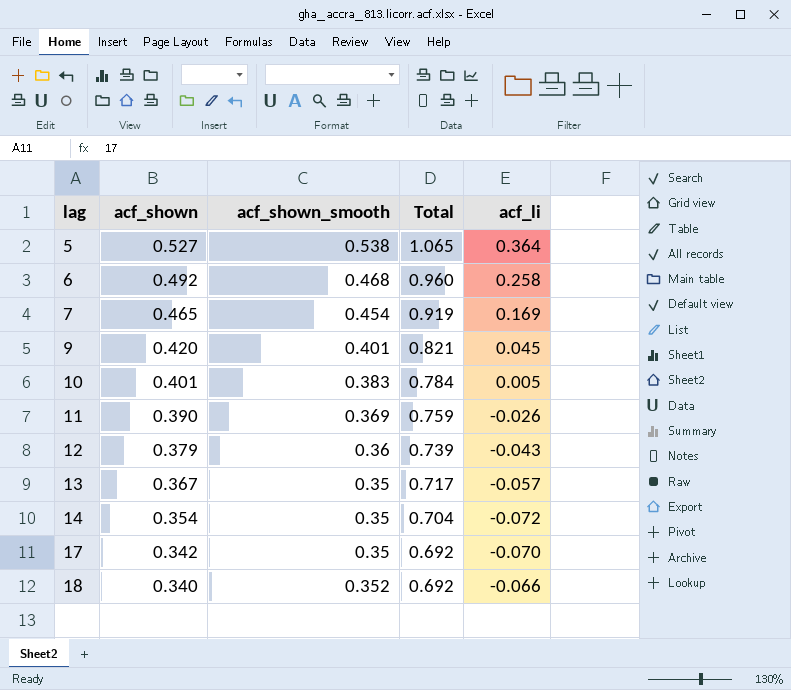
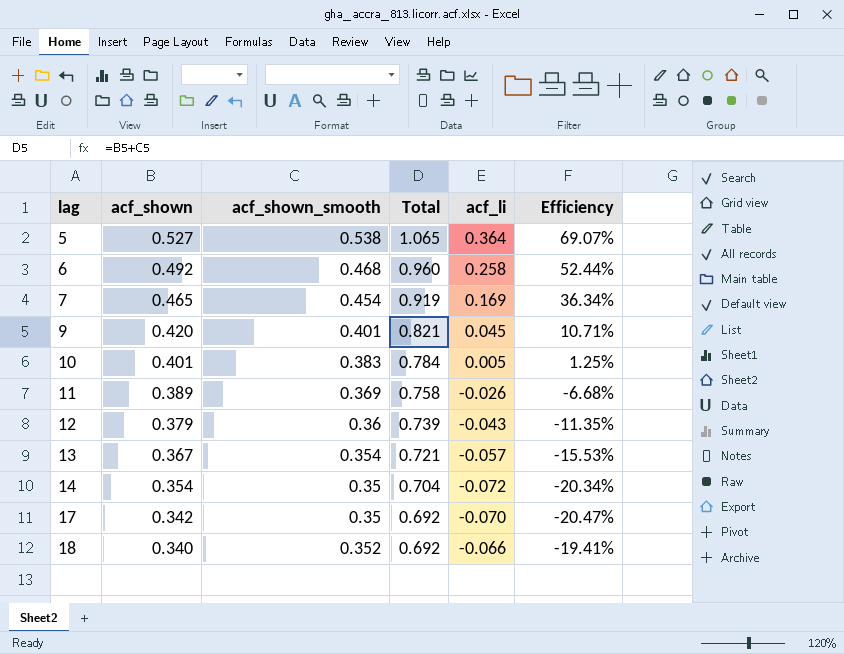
column Efficiency | formula: none -> [acf_li] / [acf_shown]
11 | acf_shown: 0.390 -> 0.389
11 | Total: 0.759 -> 0.758
13 | acf_shown_smooth: 0.35 -> 0.354
13 | Total: 0.717 -> 0.721

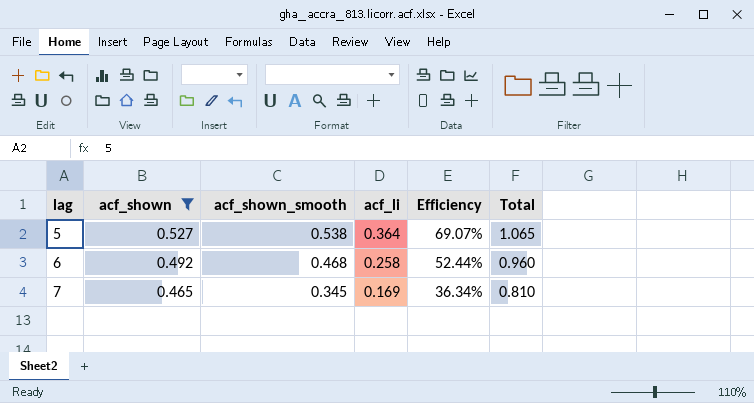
filter: none -> acf_shown >= 0.465
column Total | position: 4 -> 6
7 | acf_shown_smooth: 0.454 -> 0.345
7 | Total: 0.919 -> 0.810

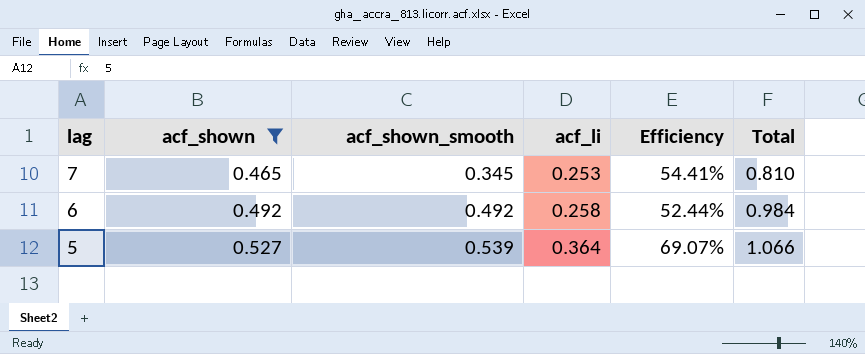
row order: lag ascending -> lag descending
7 | acf_li: 0.169 -> 0.253
7 | Efficiency: 36.34% -> 54.41%
6 | acf_shown_smooth: 0.468 -> 0.492
6 | Total: 0.960 -> 0.984
5 | acf_shown_smooth: 0.538 -> 0.539
5 | Total: 1.065 -> 1.066

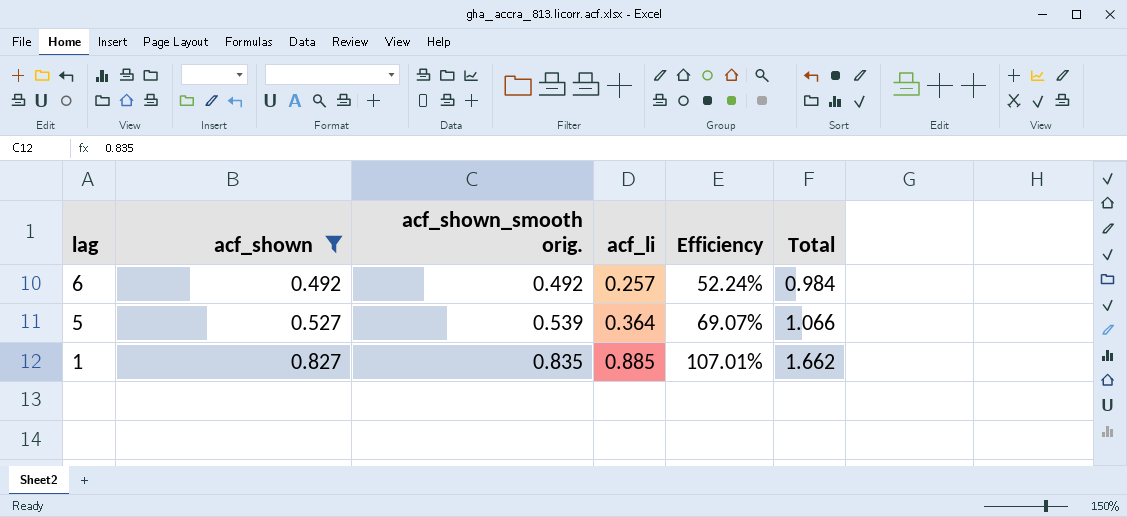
column name: acf_shown_smooth -> acf_shown_smooth orig.
row 7: 0.465 | 0.345 | 0.253 | 54.41% | 0.810 -> none
6 | acf_li: 0.258 -> 0.257
6 | Efficiency: 52.44% -> 52.24%
row 1: none -> 0.827 | 0.835 | 0.885 | 107.01% | 1.662

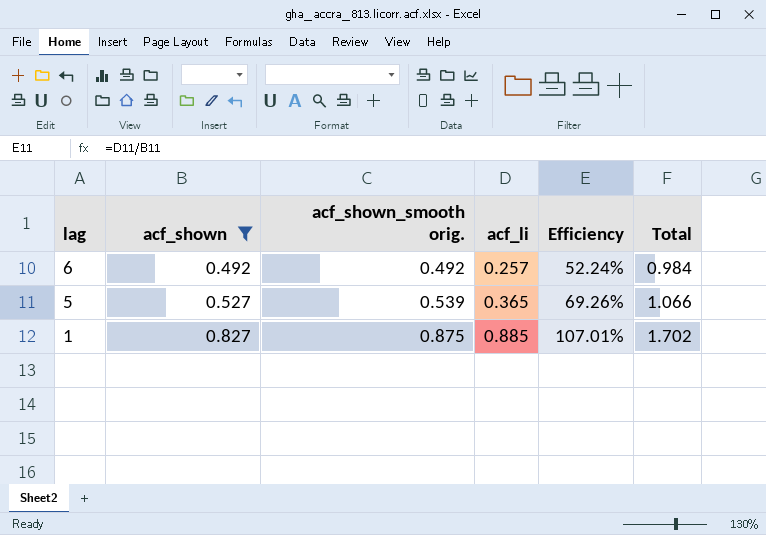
5 | acf_li: 0.364 -> 0.365
5 | Efficiency: 69.07% -> 69.26%
1 | acf_shown_smooth orig.: 0.835 -> 0.875
1 | Total: 1.662 -> 1.702

